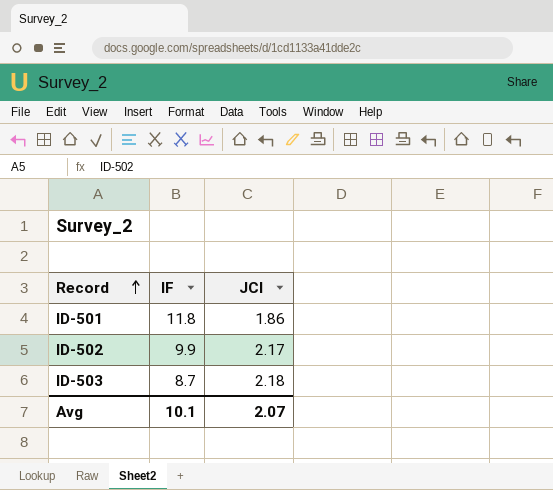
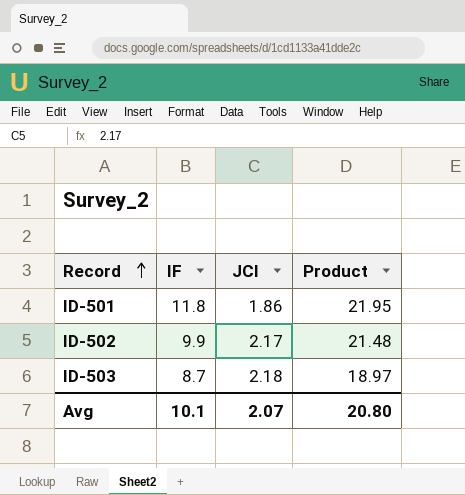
column Product | formula: none -> [IF] * [JCI]

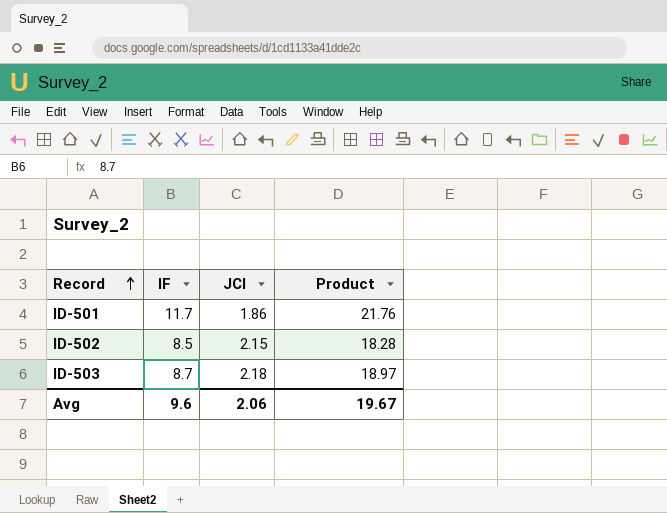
ID-501 | IF: 11.8 -> 11.7
ID-501 | Product: 21.95 -> 21.76
ID-502 | IF: 9.9 -> 8.5
ID-502 | JCI: 2.17 -> 2.15
ID-502 | Product: 21.48 -> 18.28
Avg | IF: 10.1 -> 9.6
Avg | JCI: 2.07 -> 2.06
Avg | Product: 20.80 -> 19.67

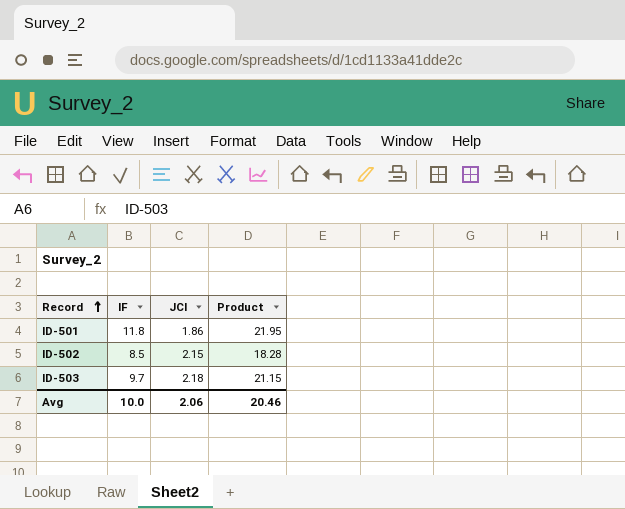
ID-501 | IF: 11.7 -> 11.8
ID-501 | Product: 21.76 -> 21.95
ID-503 | IF: 8.7 -> 9.7
ID-503 | Product: 18.97 -> 21.15
Avg | IF: 9.6 -> 10.0
Avg | Product: 19.67 -> 20.46

